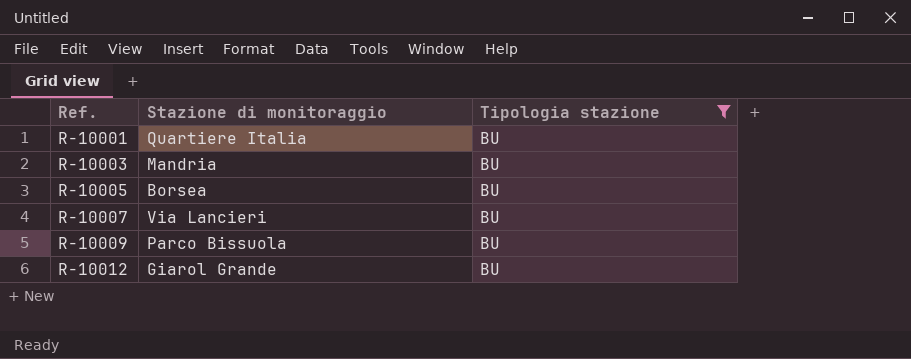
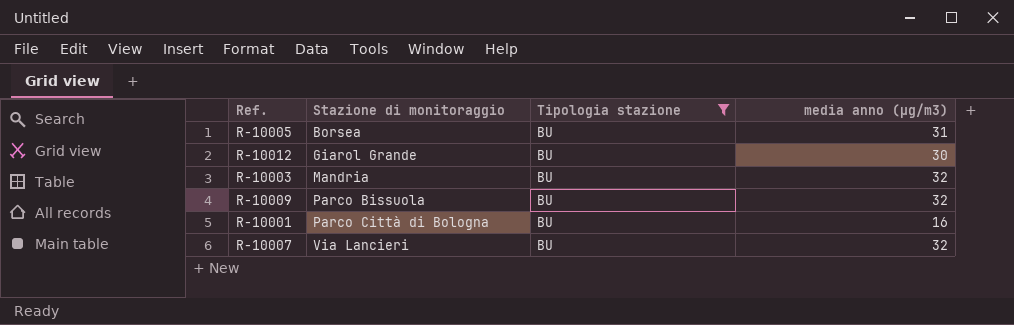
row order: Ref. ascending -> Stazione di monitoraggio ascending
column media anno (μg/m3) | position: none -> 4
R-10001 | Stazione di monitoraggio: Quartiere Italia -> Parco Città di Bologna

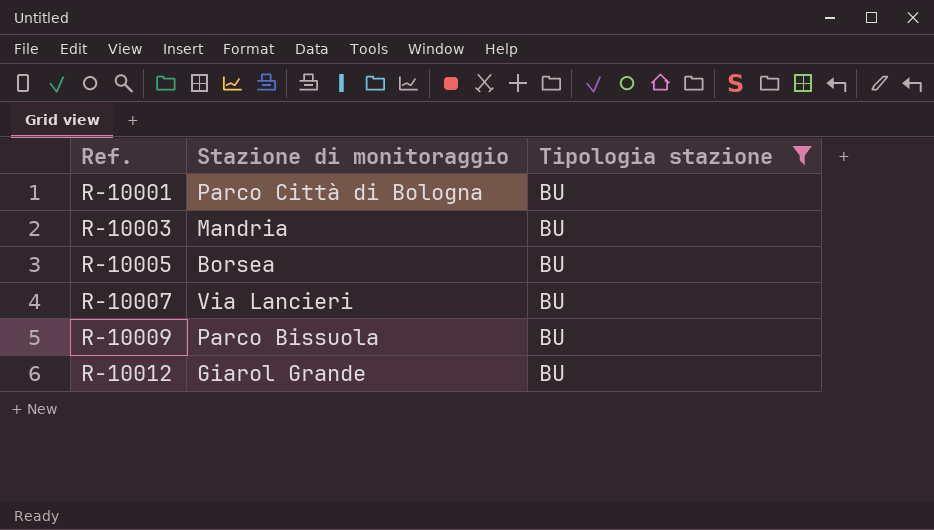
row order: Stazione di monitoraggio ascending -> Ref. ascending
column media anno (μg/m3) | position: 4 -> none

